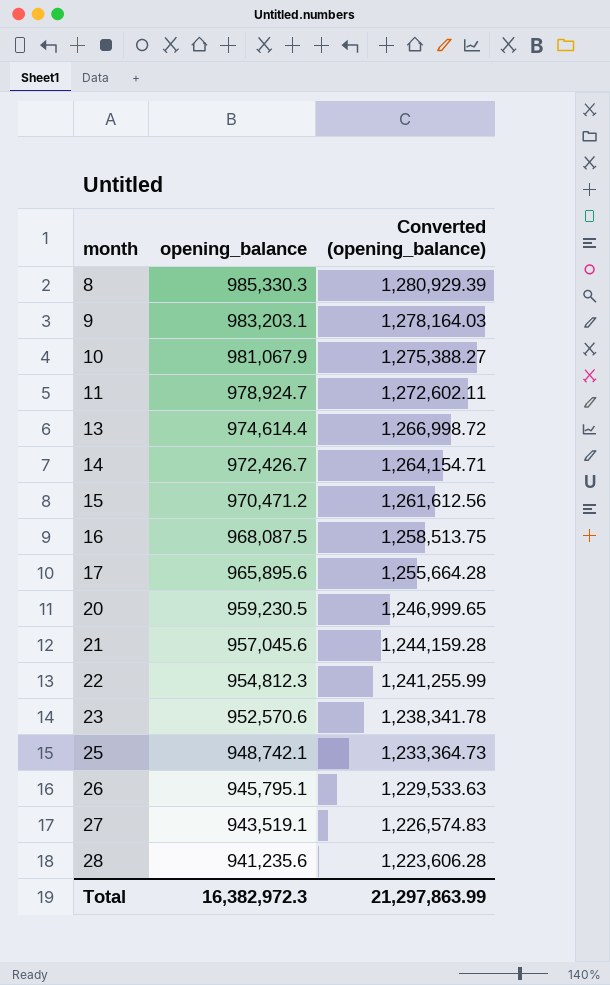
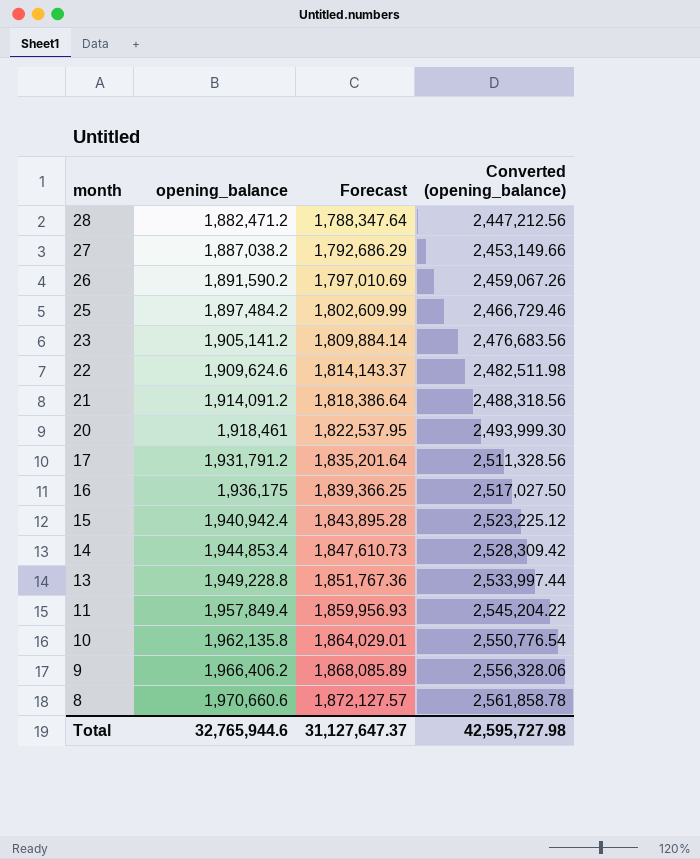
row order: month ascending -> month descending
column Forecast | formula: none -> [opening_balance] * 0.95
28 | opening_balance: 941,235.6 -> 1,882,471.2
28 | Converted (opening_balance): 1,223,606.28 -> 2,447,212.56
27 | opening_balance: 943,519.1 -> 1,887,038.2
27 | Converted (opening_balance): 1,226,574.83 -> 2,453,149.66
26 | opening_balance: 945,795.1 -> 1,891,590.2
26 | Converted (opening_balance): 1,229,533.63 -> 2,459,067.26
25 | opening_balance: 948,742.1 -> 1,897,484.2
25 | Converted (opening_balance): 1,233,364.73 -> 2,466,729.46
23 | opening_balance: 952,570.6 -> 1,905,141.2
23 | Converted (opening_balance): 1,238,341.78 -> 2,476,683.56
22 | opening_balance: 954,812.3 -> 1,909,624.6
22 | Converted (opening_balance): 1,241,255.99 -> 2,482,511.98
21 | opening_balance: 957,045.6 -> 1,914,091.2
21 | Converted (opening_balance): 1,244,159.28 -> 2,488,318.56
20 | opening_balance: 959,230.5 -> 1,918,461
20 | Converted (opening_balance): 1,246,999.65 -> 2,493,999.30
17 | opening_balance: 965,895.6 -> 1,931,791.2
17 | Converted (opening_balance): 1,255,664.28 -> 2,511,328.56
16 | opening_balance: 968,087.5 -> 1,936,175
16 | Converted (opening_balance): 1,258,513.75 -> 2,517,027.50
15 | opening_balance: 970,471.2 -> 1,940,942.4
15 | Converted (opening_balance): 1,261,612.56 -> 2,523,225.12
14 | opening_balance: 972,426.7 -> 1,944,853.4
14 | Converted (opening_balance): 1,264,154.71 -> 2,528,309.42
13 | opening_balance: 974,614.4 -> 1,949,228.8
13 | Converted (opening_balance): 1,266,998.72 -> 2,533,997.44
11 | opening_balance: 978,924.7 -> 1,957,849.4
11 | Converted (opening_balance): 1,272,602.11 -> 2,545,204.22
10 | opening_balance: 981,067.9 -> 1,962,135.8
10 | Converted (opening_balance): 1,275,388.27 -> 2,550,776.54
9 | opening_balance: 983,203.1 -> 1,966,406.2
9 | Converted (opening_balance): 1,278,164.03 -> 2,556,328.06
8 | opening_balance: 985,330.3 -> 1,970,660.6
8 | Converted (opening_balance): 1,280,929.39 -> 2,561,858.78
Total | opening_balance: 16,382,972.3 -> 32,765,944.6
Total | Converted (opening_balance): 21,297,863.99 -> 42,595,727.98

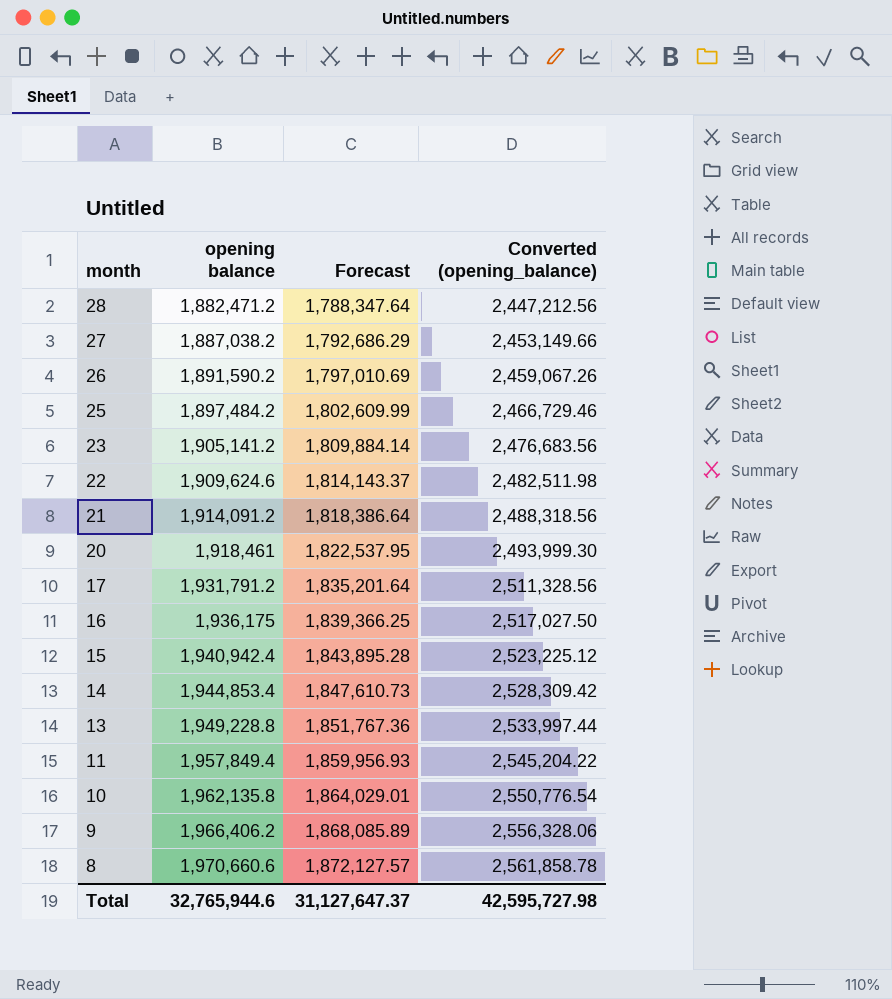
column name: opening_balance -> opening balance

